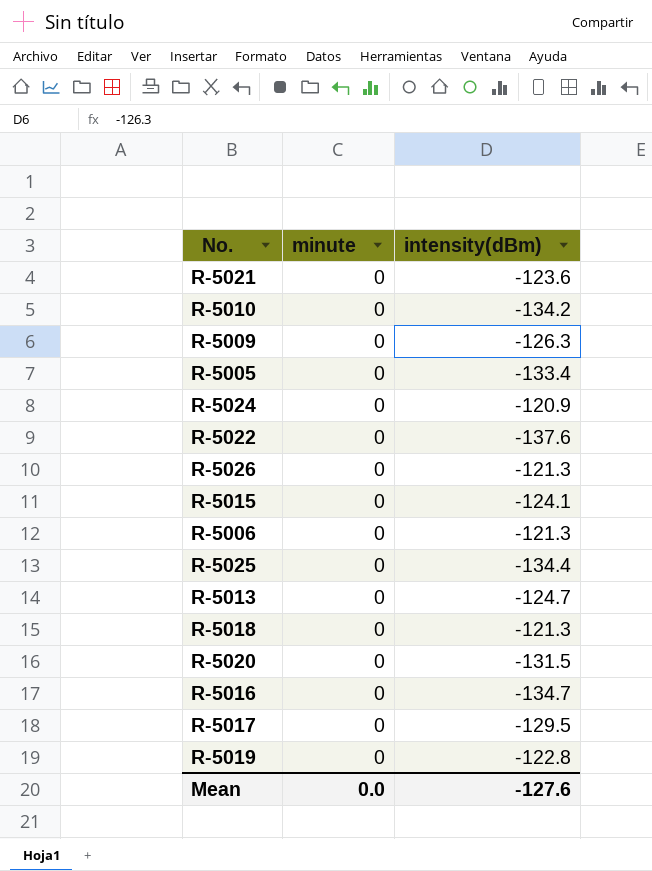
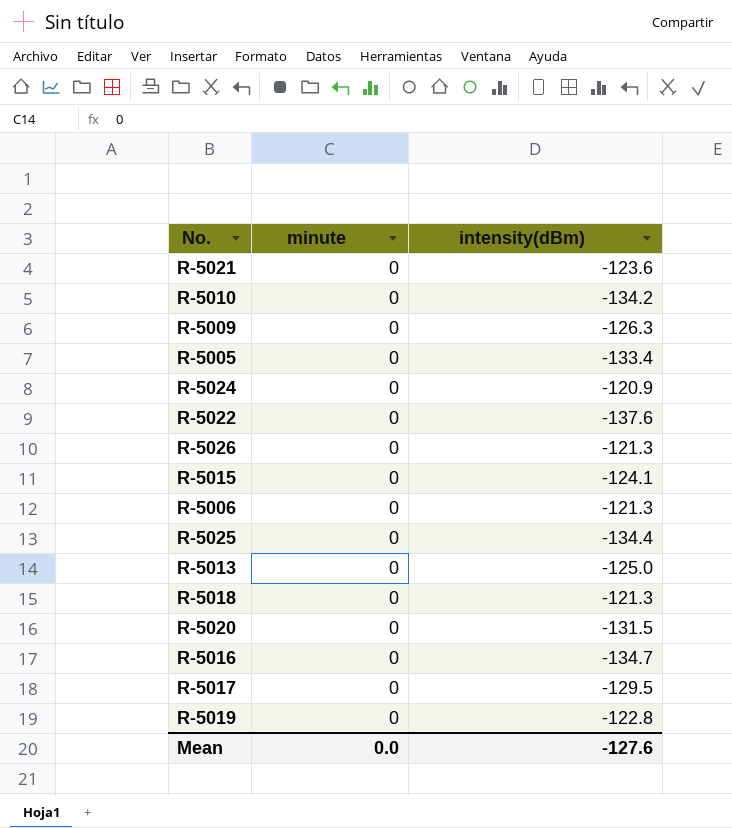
R-5013 | intensity(dBm): -124.7 -> -125.0

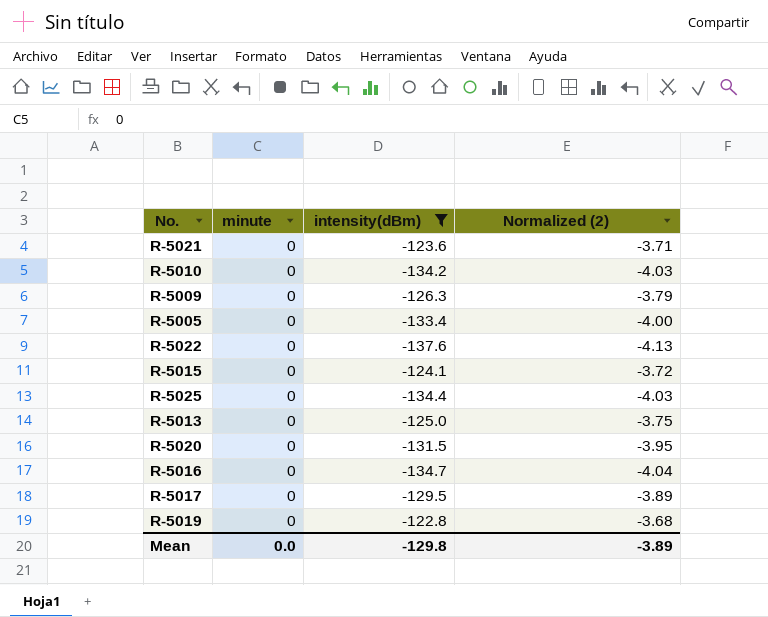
filter: none -> intensity(dBm) <= -122.8
column Normalized (2) | formula: none -> [intensity(dBm)] * 0.03
Mean | intensity(dBm): -127.6 -> -129.8

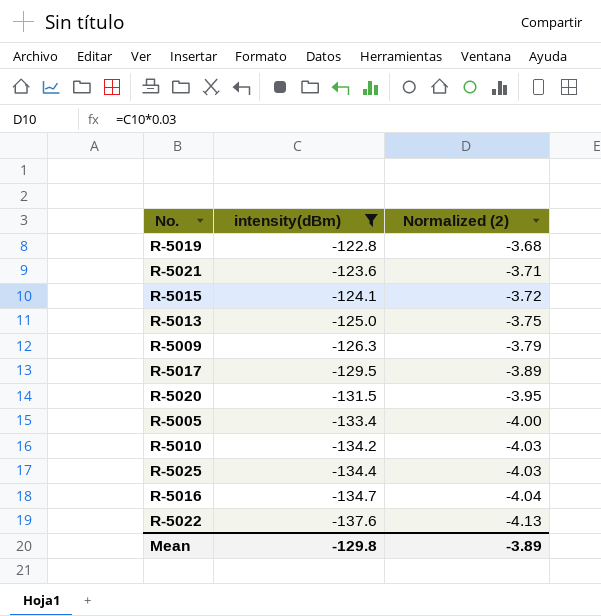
row order: none -> intensity(dBm) descending
column minute | position: 2 -> none

